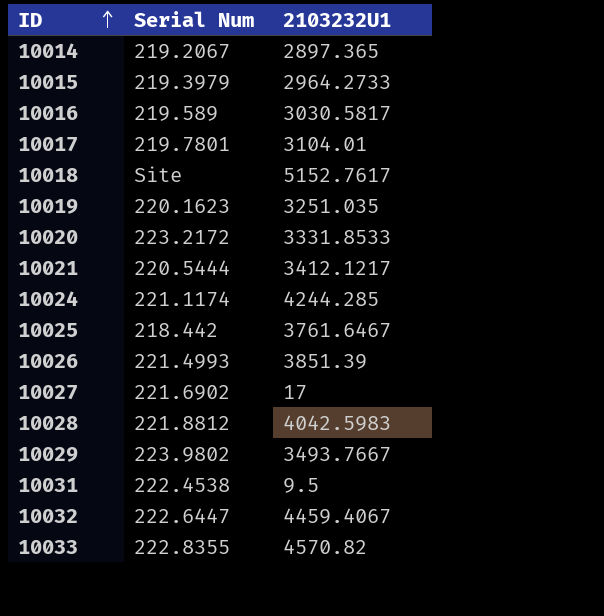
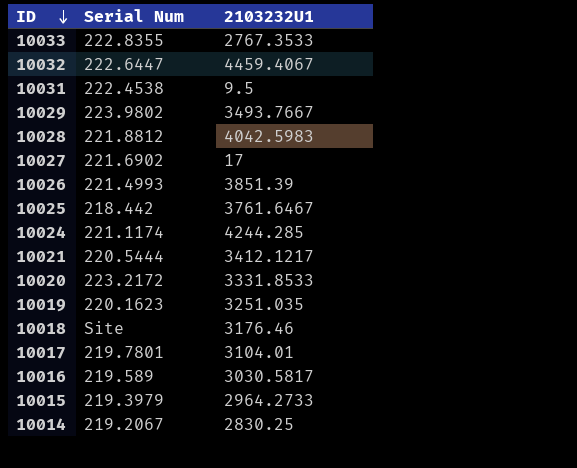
row order: ID ascending -> ID descending
10033 | 2103232U1: 4570.82 -> 2767.3533
10018 | 2103232U1: 5152.7617 -> 3176.46
10014 | 2103232U1: 2897.365 -> 2830.25

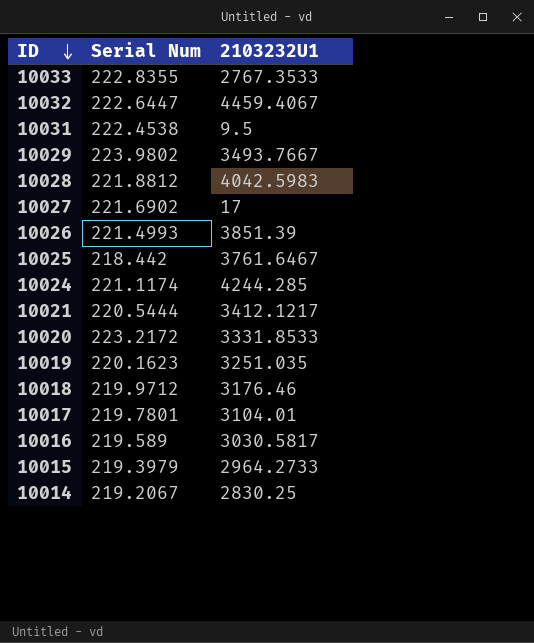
10018 | Serial Num: Site -> 219.9712

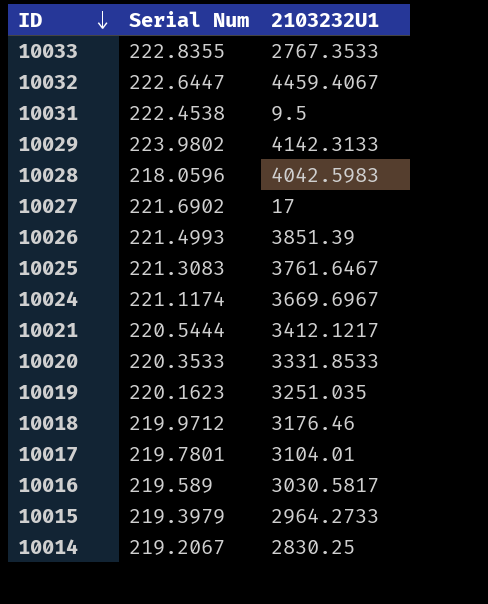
10029 | 2103232U1: 3493.7667 -> 4142.3133
10028 | Serial Num: 221.8812 -> 218.0596
10025 | Serial Num: 218.442 -> 221.3083
10024 | 2103232U1: 4244.285 -> 3669.6967
10020 | Serial Num: 223.2172 -> 220.3533

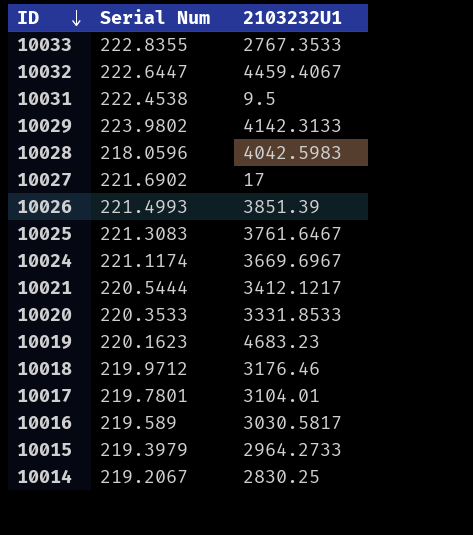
10019 | 2103232U1: 3251.035 -> 4683.23

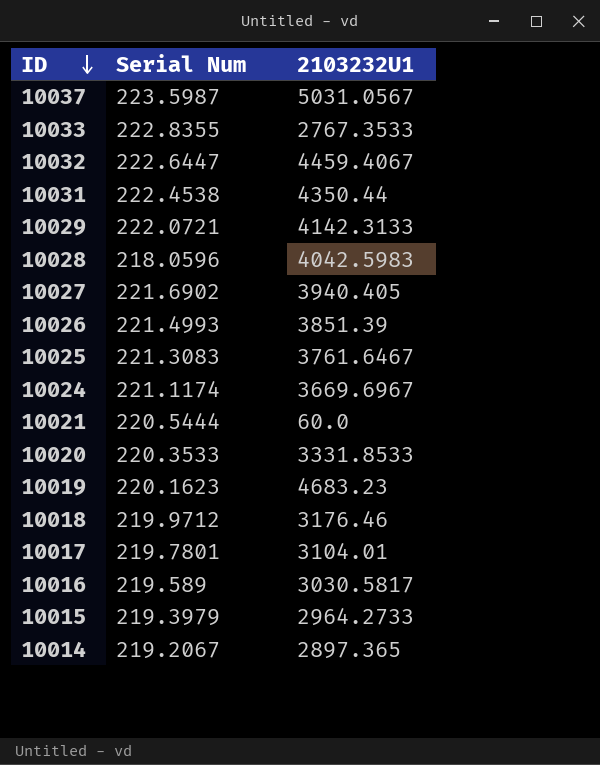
row 10037: none -> 223.5987 | 5031.0567
10031 | 2103232U1: 9.5 -> 4350.44
10029 | Serial Num: 223.9802 -> 222.0721
10027 | 2103232U1: 17 -> 3940.405
10021 | 2103232U1: 3412.1217 -> 60.0
10014 | 2103232U1: 2830.25 -> 2897.365

